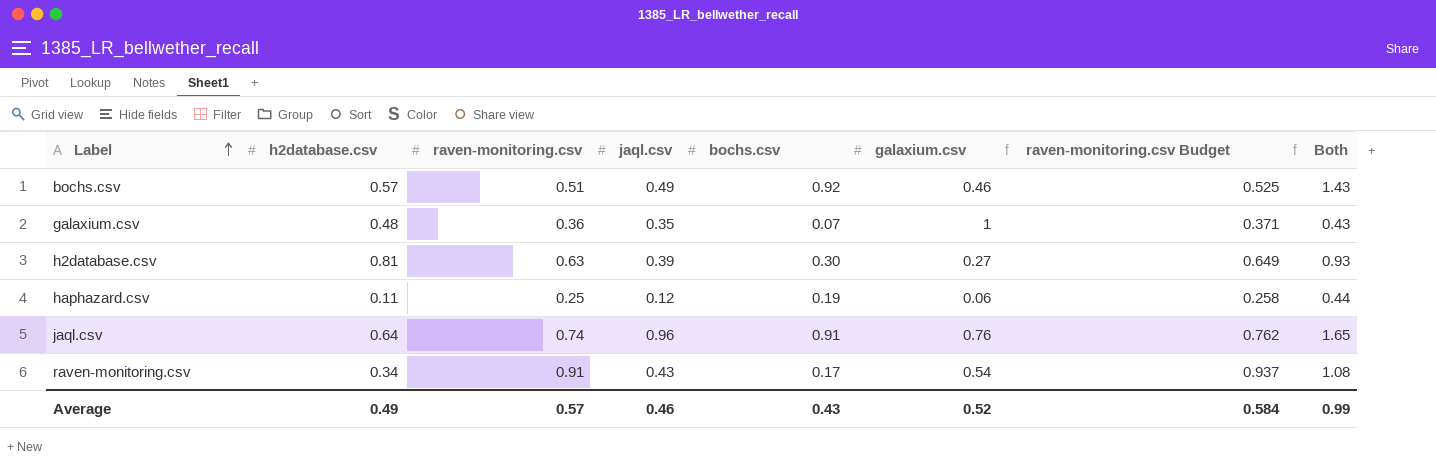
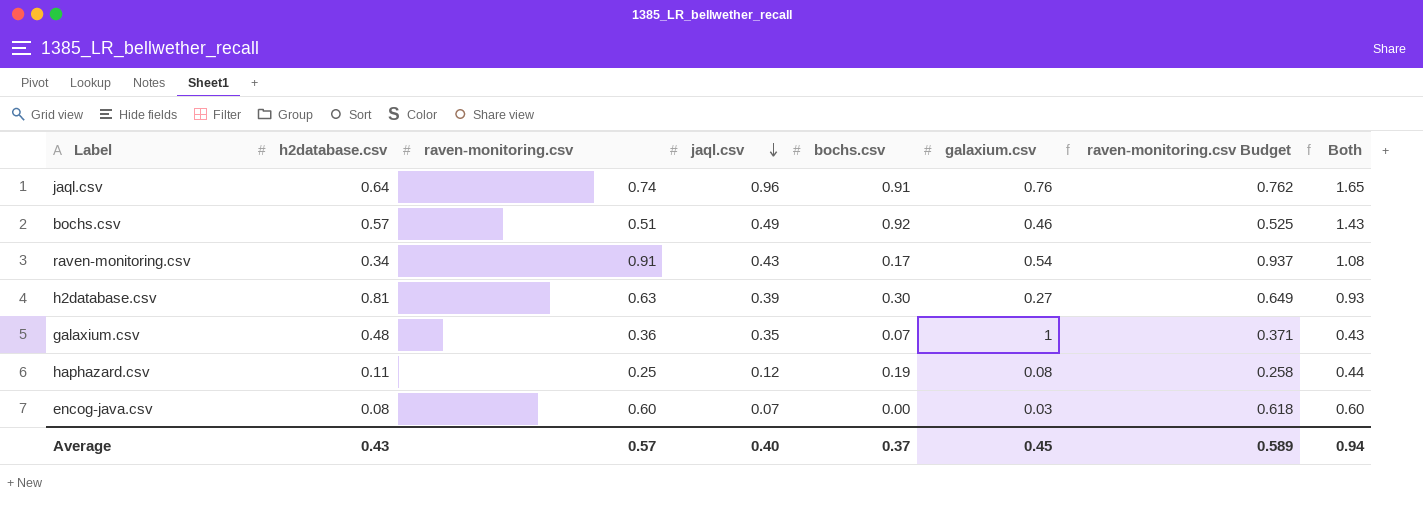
row order: Label ascending -> jaql.csv descending
haphazard.csv | galaxium.csv: 0.06 -> 0.08
row encog-java.csv: none -> 0.08 | 0.60 | 0.07 | 0.00 | 0.03 | 0.618 | 0.60
Average | h2database.csv: 0.49 -> 0.43
Average | jaql.csv: 0.46 -> 0.40
Average | bochs.csv: 0.43 -> 0.37
Average | galaxium.csv: 0.52 -> 0.45
Average | raven-monitoring.csv Budget: 0.584 -> 0.589
Average | Both: 0.99 -> 0.94

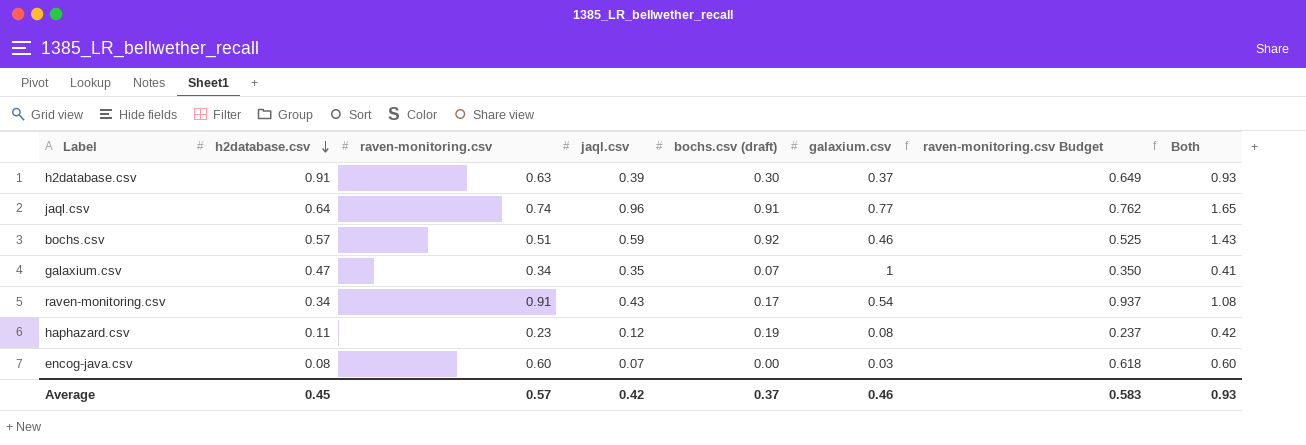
row order: jaql.csv descending -> h2database.csv descending
column name: bochs.csv -> bochs.csv (draft)
h2database.csv | h2database.csv: 0.81 -> 0.91
h2database.csv | galaxium.csv: 0.27 -> 0.37
jaql.csv | galaxium.csv: 0.76 -> 0.77
bochs.csv | jaql.csv: 0.49 -> 0.59
galaxium.csv | h2database.csv: 0.48 -> 0.47
galaxium.csv | raven-monitoring.csv: 0.36 -> 0.34
galaxium.csv | raven-monitoring.csv Budget: 0.371 -> 0.350
galaxium.csv | Both: 0.43 -> 0.41
haphazard.csv | raven-monitoring.csv: 0.25 -> 0.23
haphazard.csv | raven-monitoring.csv Budget: 0.258 -> 0.237
haphazard.csv | Both: 0.44 -> 0.42
Average | h2database.csv: 0.43 -> 0.45
Average | jaql.csv: 0.40 -> 0.42
Average | galaxium.csv: 0.45 -> 0.46
Average | raven-monitoring.csv Budget: 0.589 -> 0.583
Average | Both: 0.94 -> 0.93

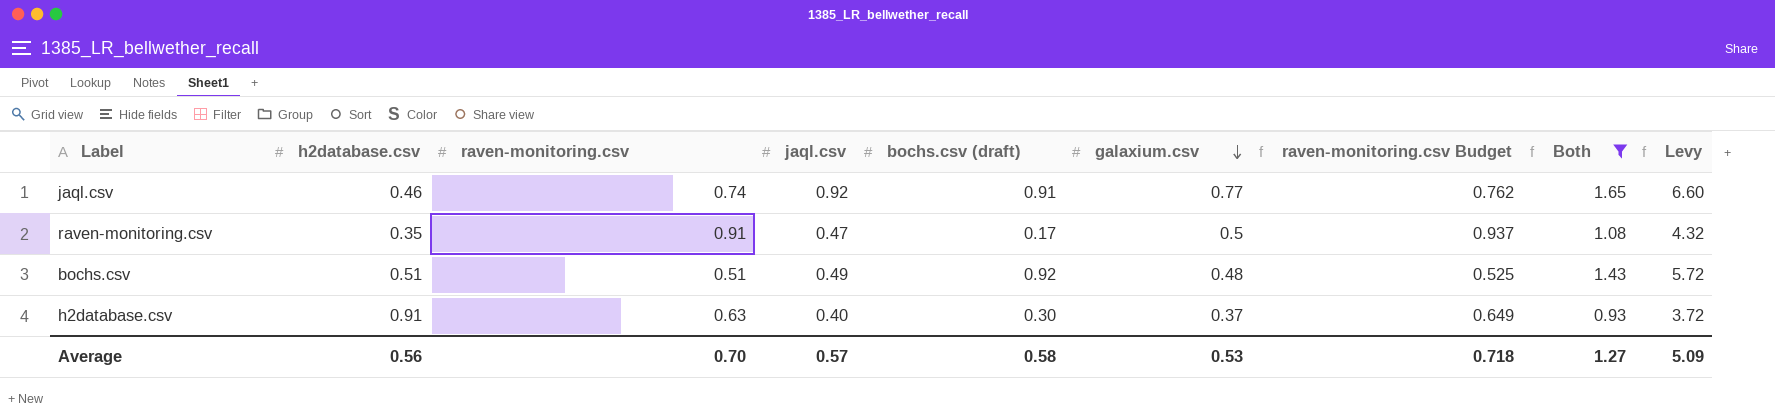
filter: none -> Both >= 0.93
row order: h2database.csv descending -> galaxium.csv descending
column Levy | formula: none -> [Both] * 4
jaql.csv | h2database.csv: 0.64 -> 0.46
jaql.csv | jaql.csv: 0.96 -> 0.92
raven-monitoring.csv | h2database.csv: 0.34 -> 0.35
raven-monitoring.csv | jaql.csv: 0.43 -> 0.47
raven-monitoring.csv | galaxium.csv: 0.54 -> 0.5
bochs.csv | h2database.csv: 0.57 -> 0.51
bochs.csv | jaql.csv: 0.59 -> 0.49
bochs.csv | galaxium.csv: 0.46 -> 0.48
h2database.csv | jaql.csv: 0.39 -> 0.40
Average | h2database.csv: 0.45 -> 0.56
Average | raven-monitoring.csv: 0.57 -> 0.70
Average | jaql.csv: 0.42 -> 0.57
Average | bochs.csv (draft): 0.37 -> 0.58
Average | galaxium.csv: 0.46 -> 0.53
Average | raven-monitoring.csv Budget: 0.583 -> 0.718
Average | Both: 0.93 -> 1.27

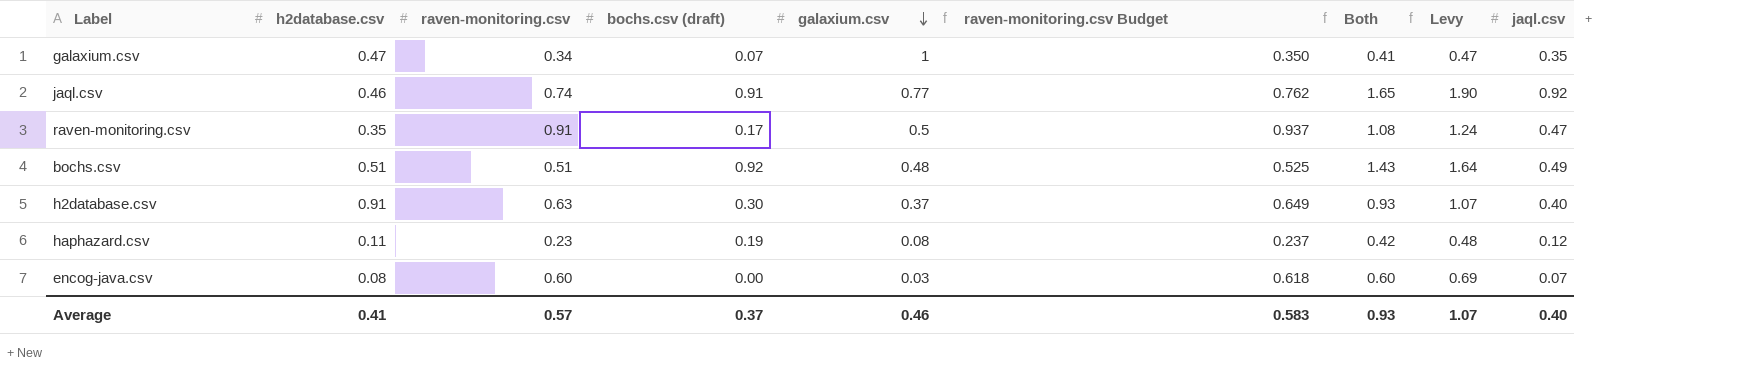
filter: Both >= 0.93 -> none
column Levy | formula: [Both] * 4 -> [Both] * 1.15
column jaql.csv | position: 4 -> 9
Average | h2database.csv: 0.56 -> 0.41
Average | raven-monitoring.csv: 0.70 -> 0.57
Average | bochs.csv (draft): 0.58 -> 0.37
Average | galaxium.csv: 0.53 -> 0.46
Average | raven-monitoring.csv Budget: 0.718 -> 0.583
Average | Both: 1.27 -> 0.93
Average | Levy: 5.09 -> 1.07
Average | jaql.csv: 0.57 -> 0.40

